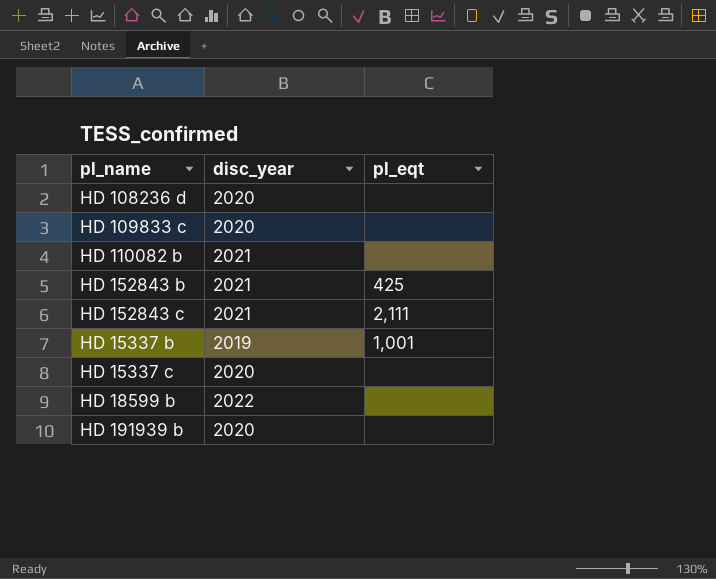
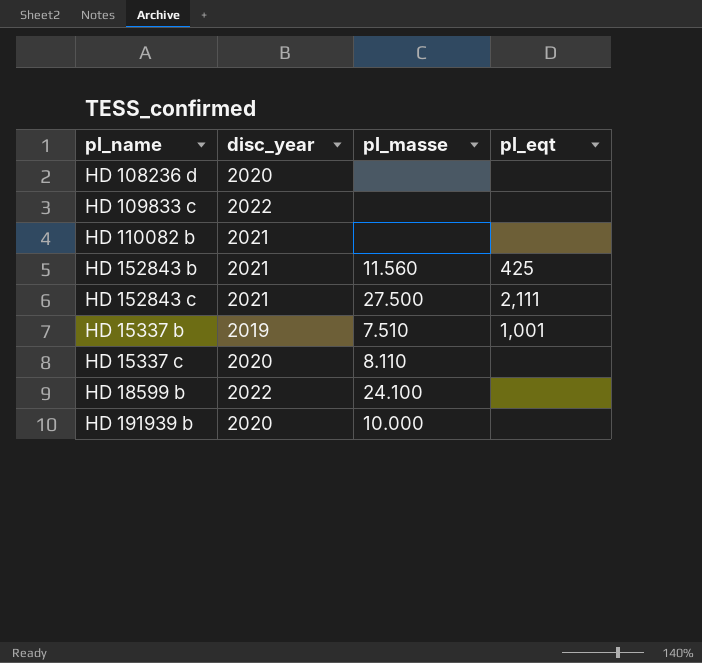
column pl_masse | position: none -> 3
HD 109833 c | disc_year: 2020 -> 2022

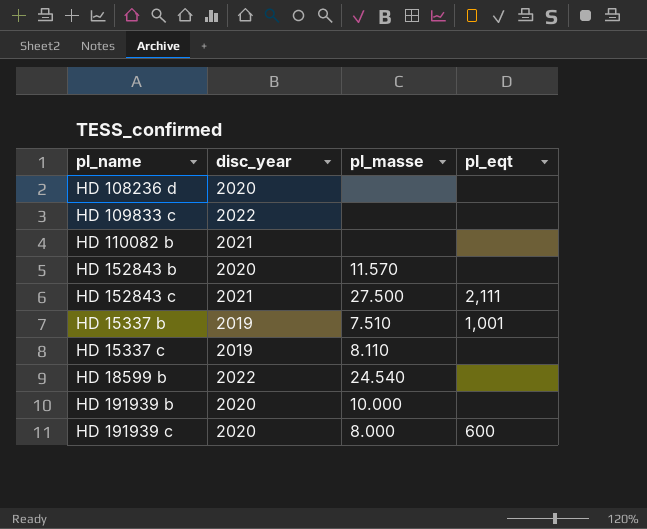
HD 152843 b | disc_year: 2021 -> 2020
HD 152843 b | pl_masse: 11.560 -> 11.570
HD 152843 b | pl_eqt: 425 -> none
HD 15337 c | disc_year: 2020 -> 2019
HD 18599 b | pl_masse: 24.100 -> 24.540
row HD 191939 c: none -> 2020 | 8.000 | 600

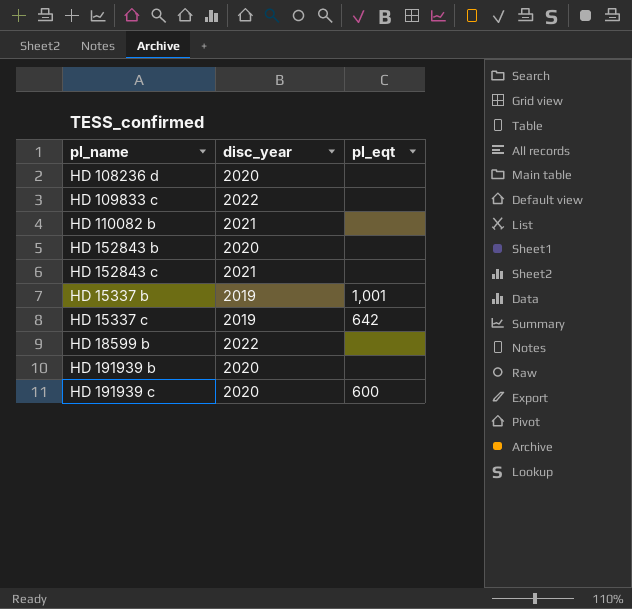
column pl_masse | position: 3 -> none
HD 152843 c | pl_eqt: 2,111 -> none
HD 15337 c | pl_eqt: none -> 642

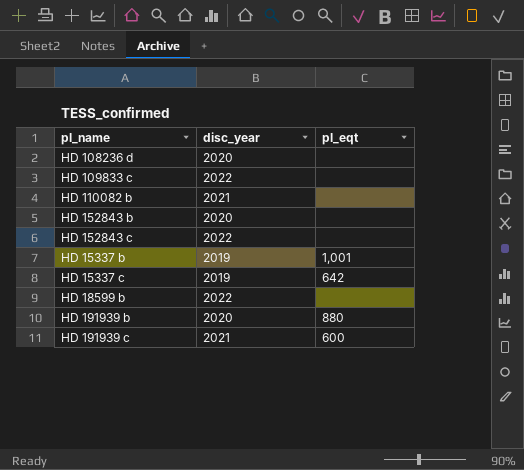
HD 152843 c | disc_year: 2021 -> 2022
HD 191939 b | pl_eqt: none -> 880
HD 191939 c | disc_year: 2020 -> 2021

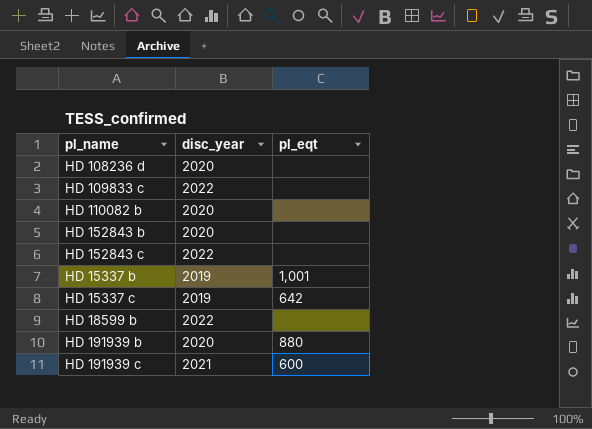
HD 110082 b | disc_year: 2021 -> 2020

